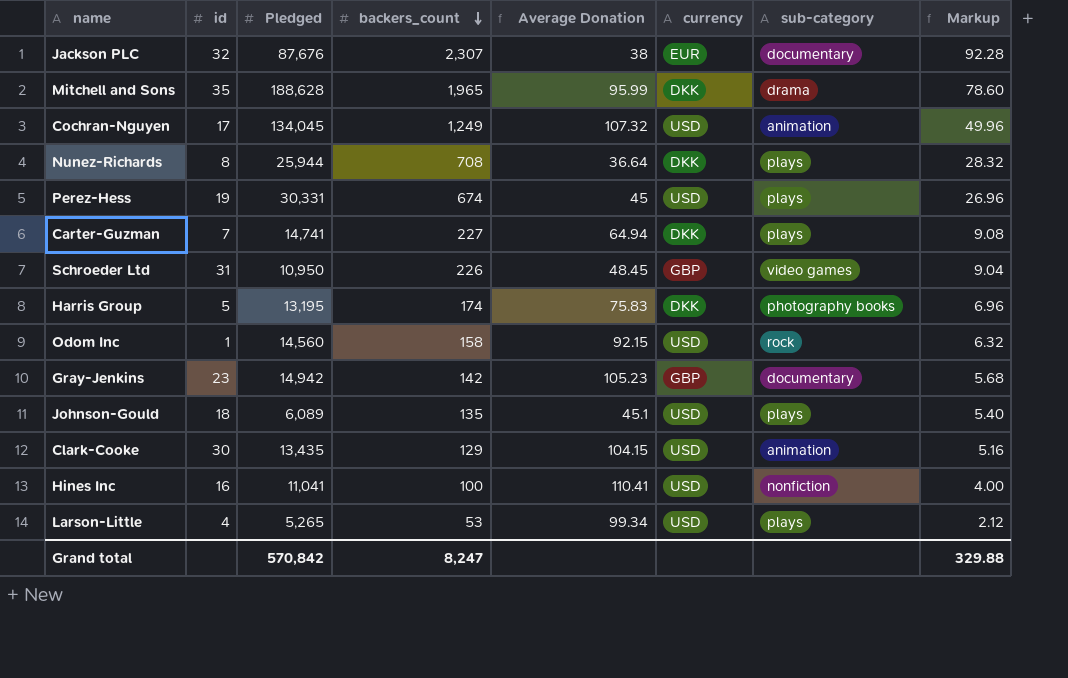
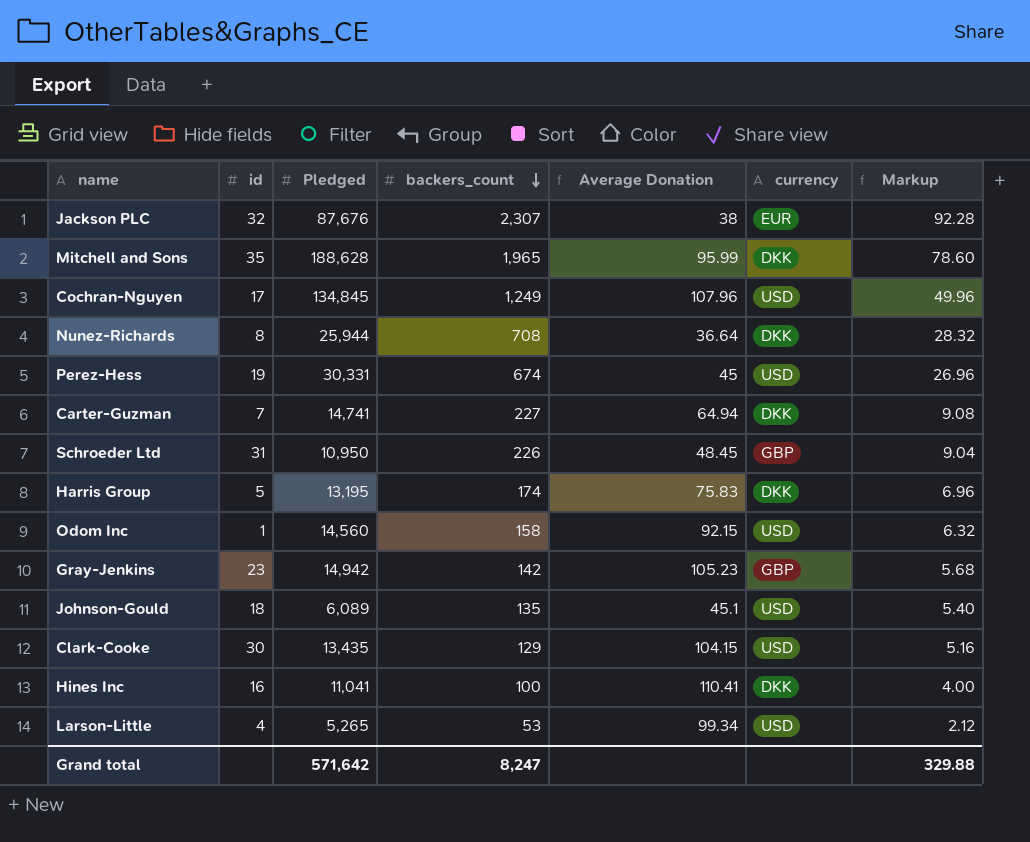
column sub-category | position: 7 -> none
Cochran-Nguyen | Pledged: 134,045 -> 134,845
Cochran-Nguyen | Average Donation: 107.32 -> 107.96
Hines Inc | currency: USD -> DKK
Grand total | Pledged: 570,842 -> 571,642

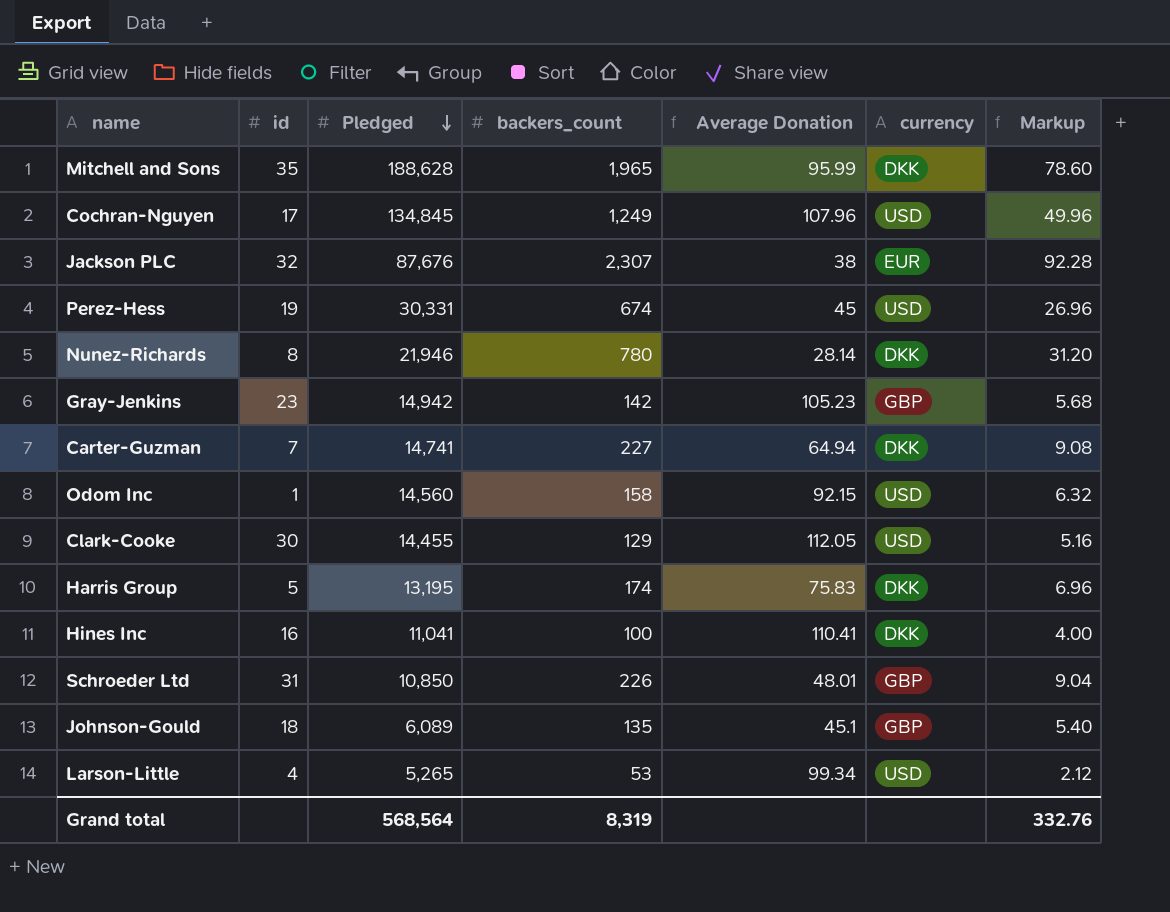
row order: backers_count descending -> Pledged descending
Nunez-Richards | Pledged: 25,944 -> 21,946
Nunez-Richards | backers_count: 708 -> 780
Nunez-Richards | Average Donation: 36.64 -> 28.14
Nunez-Richards | Markup: 28.32 -> 31.20
Clark-Cooke | Pledged: 13,435 -> 14,455
Clark-Cooke | Average Donation: 104.15 -> 112.05
Schroeder Ltd | Pledged: 10,950 -> 10,850
Schroeder Ltd | Average Donation: 48.45 -> 48.01
Johnson-Gould | currency: USD -> GBP
Grand total | Pledged: 571,642 -> 568,564
Grand total | backers_count: 8,247 -> 8,319
Grand total | Markup: 329.88 -> 332.76

